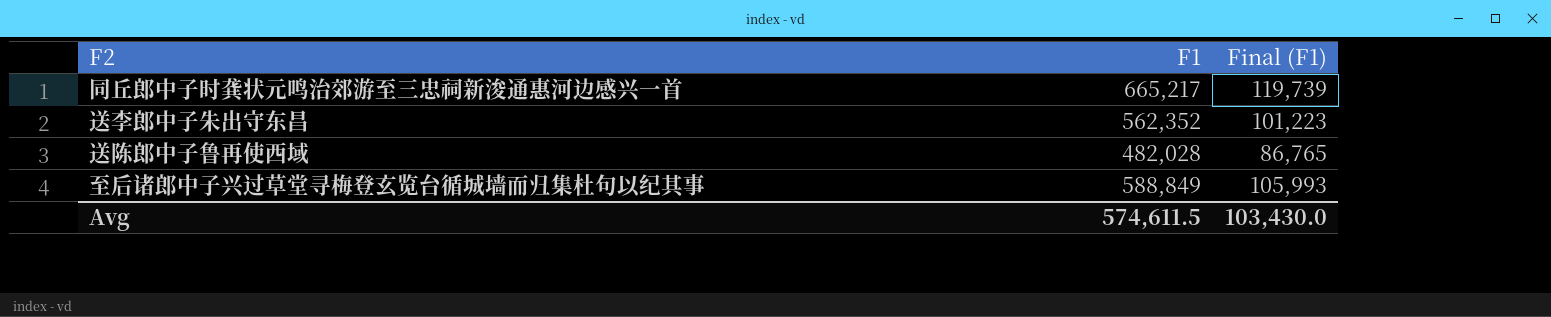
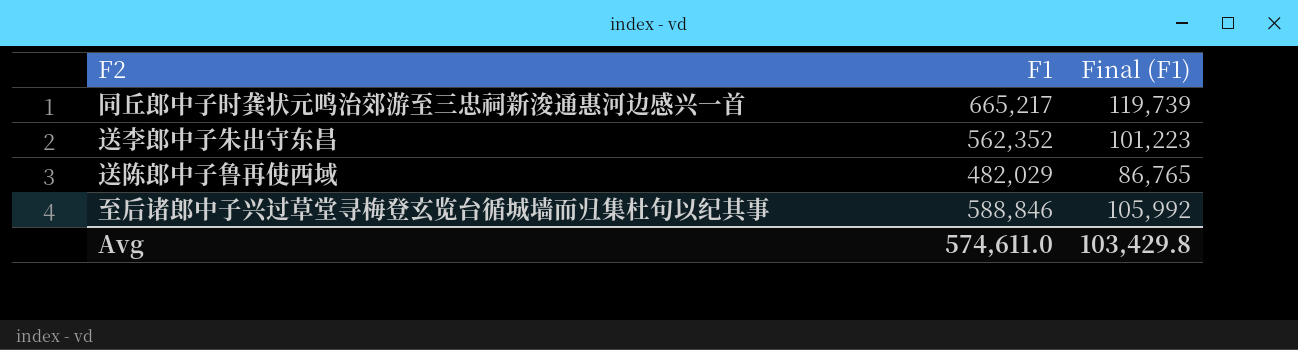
送陈郎中子鲁再使西域 | F1: 482,028 -> 482,029
至后诸郎中子兴过草堂寻梅登玄览台循城墙而归集杜句以纪其事 | F1: 588,849 -> 588,846
至后诸郎中子兴过草堂寻梅登玄览台循城墙而归集杜句以纪其事 | Final (F1): 105,993 -> 105,992
Avg | F1: 574,611.5 -> 574,611.0
Avg | Final (F1): 103,430.0 -> 103,429.8

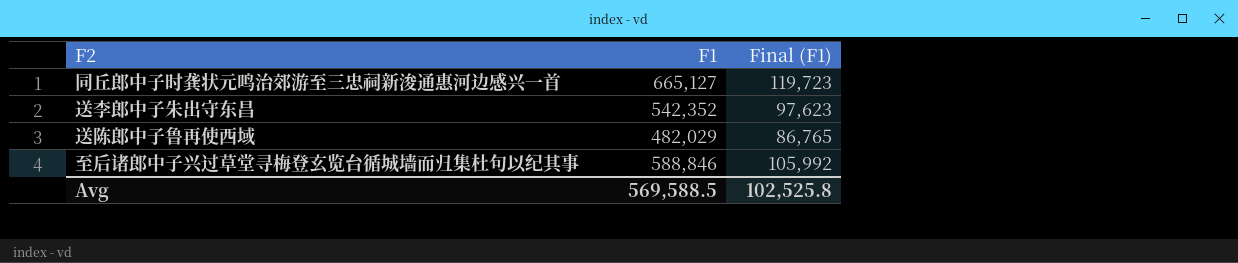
同丘郎中子时龚状元鸣治郊游至三忠祠新浚通惠河边感兴一首 | F1: 665,217 -> 665,127
同丘郎中子时龚状元鸣治郊游至三忠祠新浚通惠河边感兴一首 | Final (F1): 119,739 -> 119,723
送李郎中子朱出守东昌 | F1: 562,352 -> 542,352
送李郎中子朱出守东昌 | Final (F1): 101,223 -> 97,623
Avg | F1: 574,611.0 -> 569,588.5
Avg | Final (F1): 103,429.8 -> 102,525.8

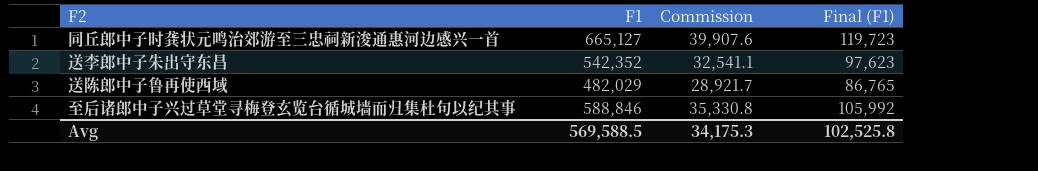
column Commission | formula: none -> [F1] * 0.06

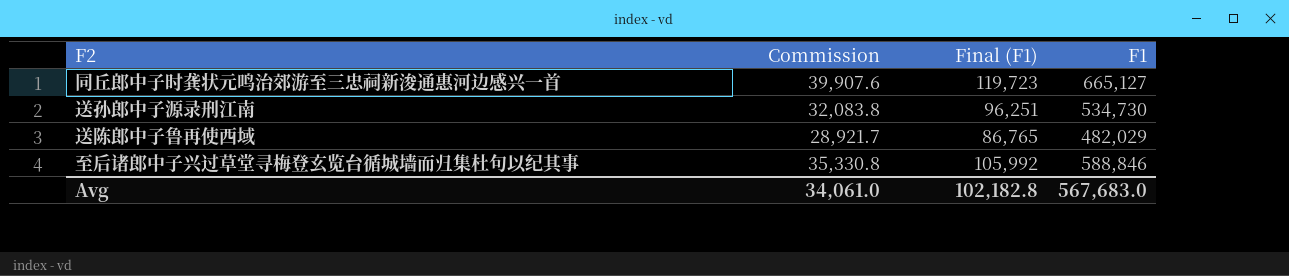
column F1 | position: 2 -> 4
row 送李郎中子朱出守东昌: 542,352 | 32,541.1 | 97,623 -> none
row 送孙郎中子源录刑江南: none -> 32,083.8 | 96,251 | 534,730
Avg | Commission: 34,175.3 -> 34,061.0
Avg | Final (F1): 102,525.8 -> 102,182.8
Avg | F1: 569,588.5 -> 567,683.0

